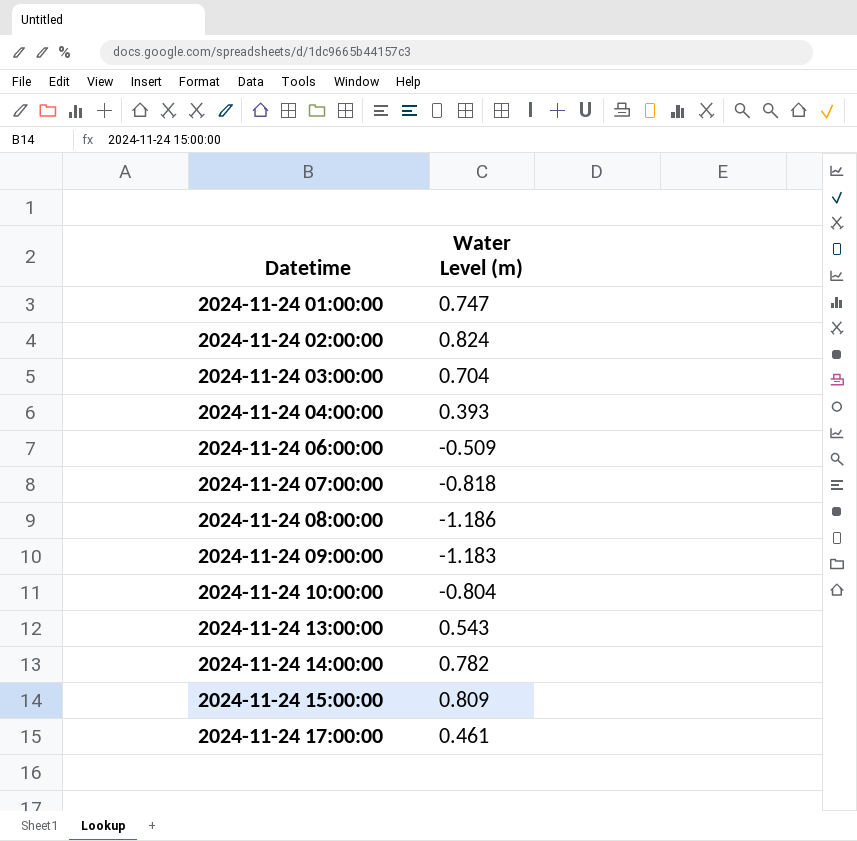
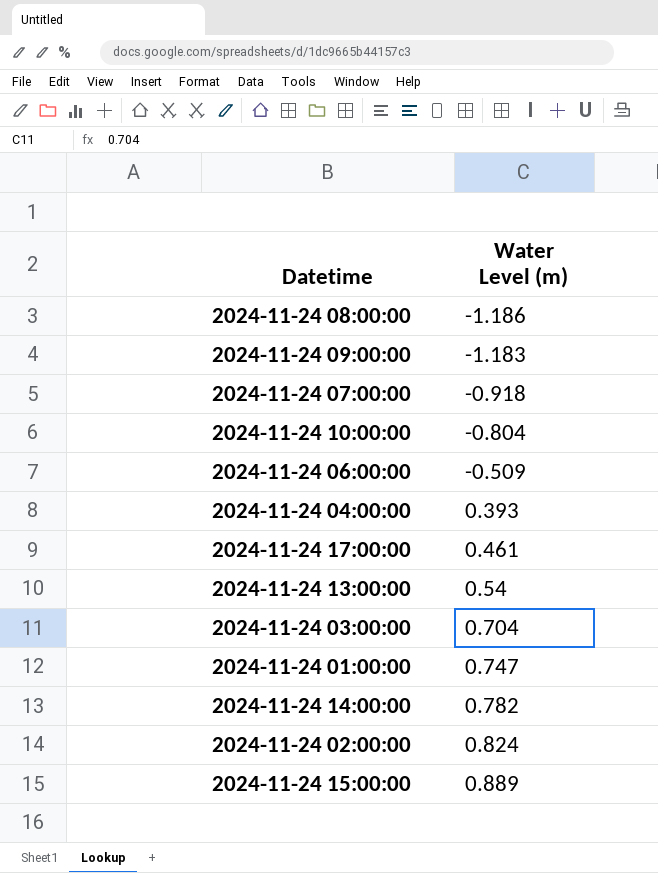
row order: Datetime ascending -> Water Level (m) ascending
2024-11-24 07:00:00 | Water Level (m): -0.818 -> -0.918
2024-11-24 13:00:00 | Water Level (m): 0.543 -> 0.54
2024-11-24 15:00:00 | Water Level (m): 0.809 -> 0.889

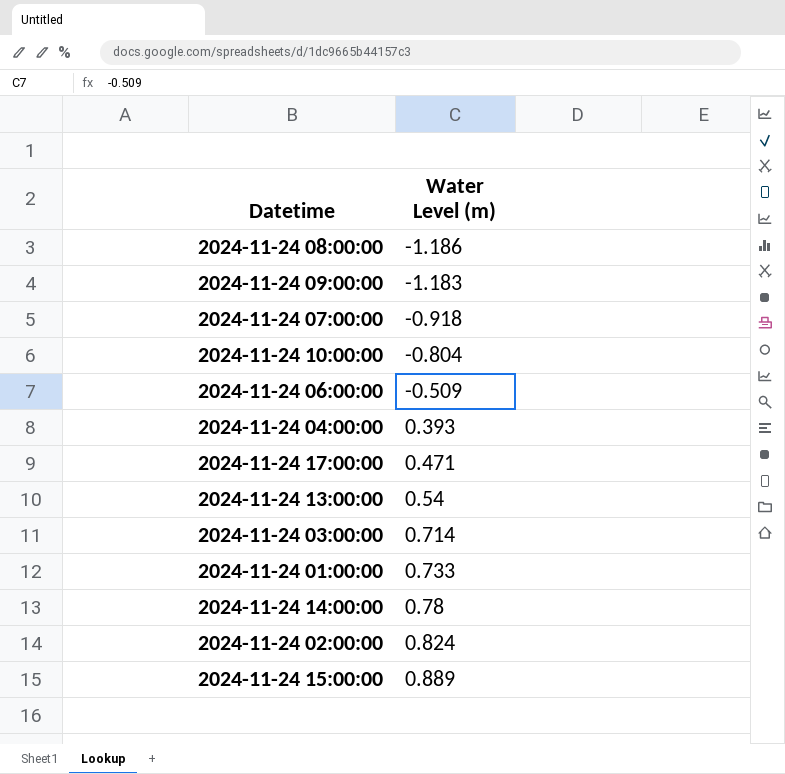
2024-11-24 17:00:00 | Water Level (m): 0.461 -> 0.471
2024-11-24 03:00:00 | Water Level (m): 0.704 -> 0.714
2024-11-24 01:00:00 | Water Level (m): 0.747 -> 0.733
2024-11-24 14:00:00 | Water Level (m): 0.782 -> 0.78

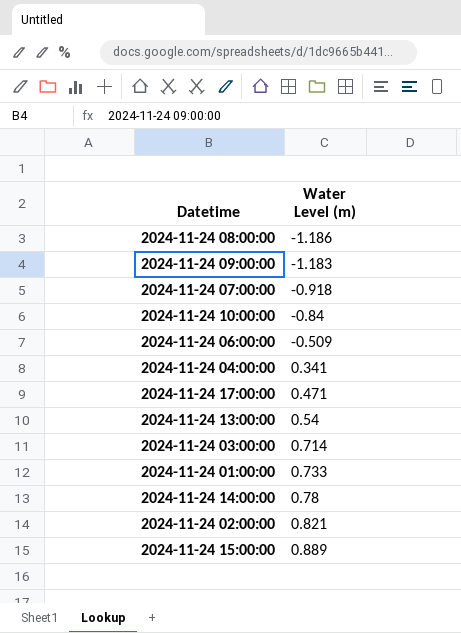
2024-11-24 10:00:00 | Water Level (m): -0.804 -> -0.84
2024-11-24 04:00:00 | Water Level (m): 0.393 -> 0.341
2024-11-24 02:00:00 | Water Level (m): 0.824 -> 0.821

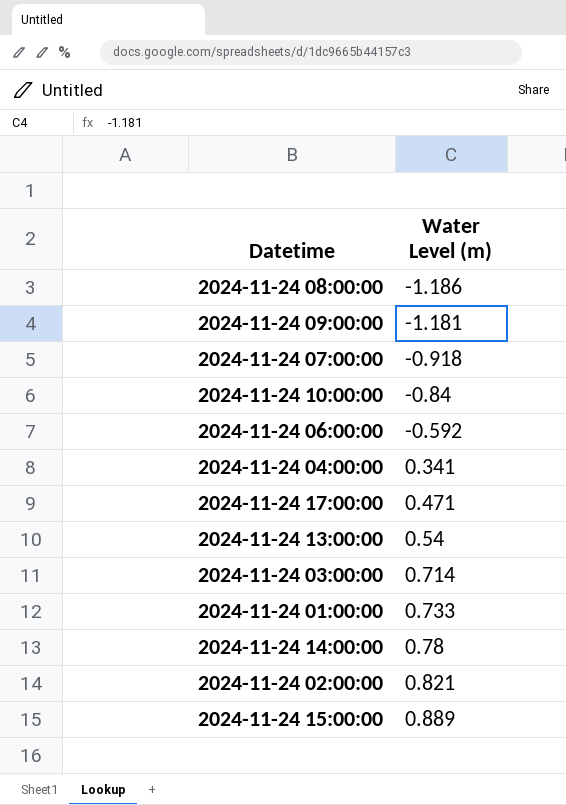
2024-11-24 09:00:00 | Water Level (m): -1.183 -> -1.181
2024-11-24 06:00:00 | Water Level (m): -0.509 -> -0.592

